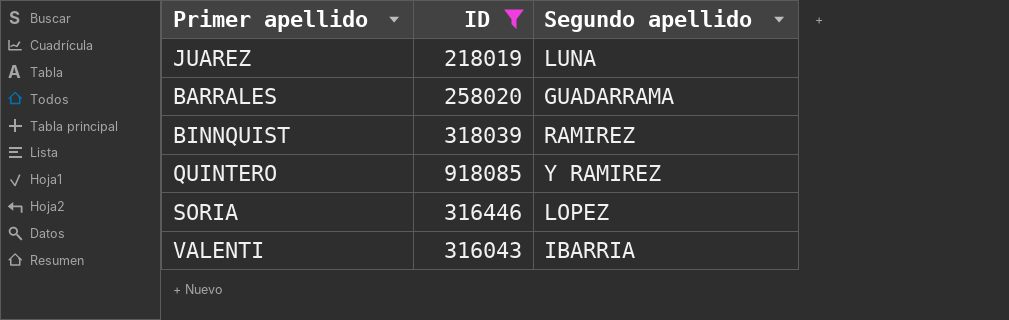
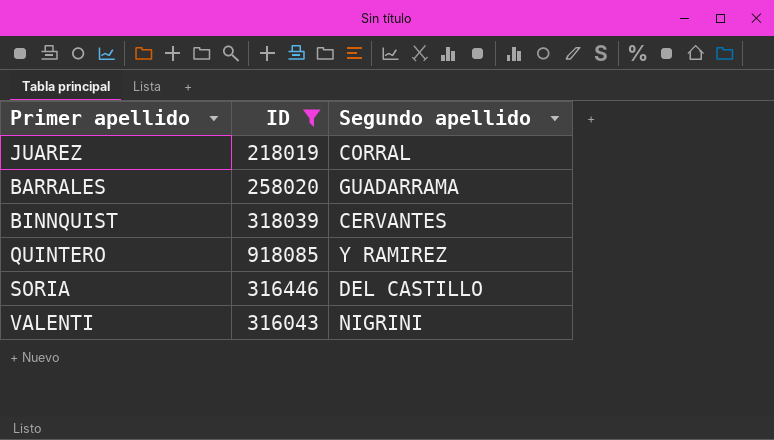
JUAREZ | Segundo apellido: LUNA -> CORRAL
BINNQUIST | Segundo apellido: RAMIREZ -> CERVANTES
SORIA | Segundo apellido: LOPEZ -> DEL CASTILLO
VALENTI | Segundo apellido: IBARRIA -> NIGRINI

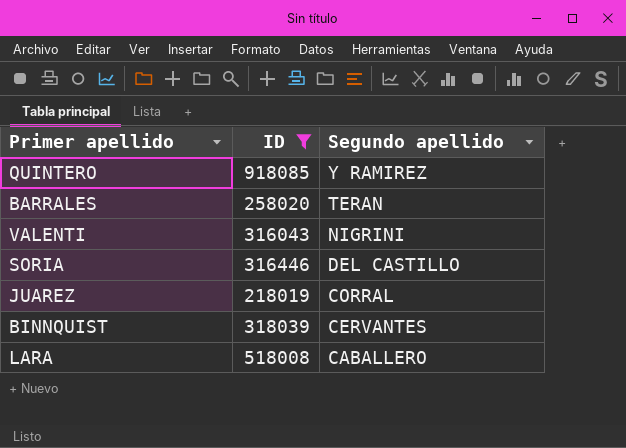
row order: none -> Segundo apellido descending
BARRALES | Segundo apellido: GUADARRAMA -> TERAN
row LARA: none -> 518008 | CABALLERO

